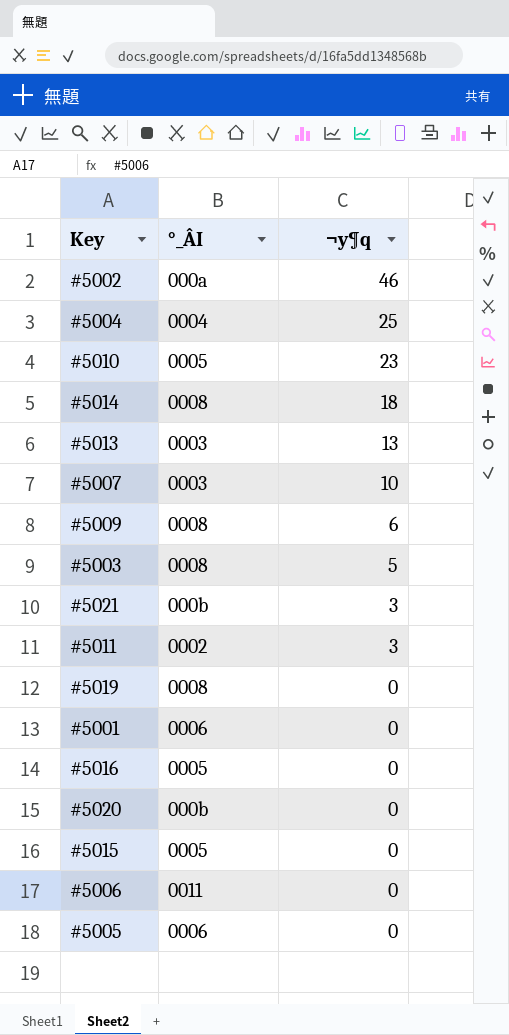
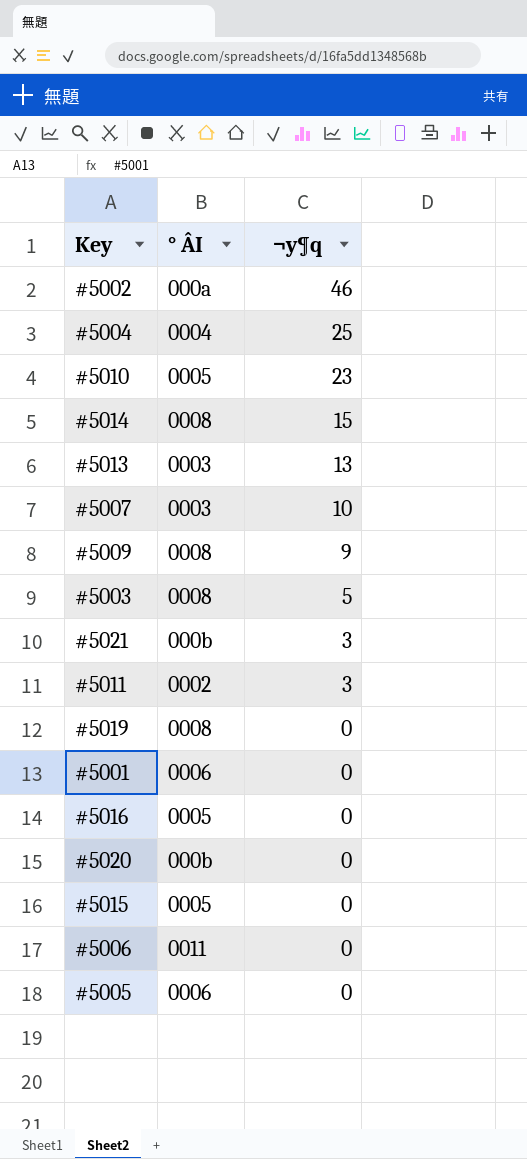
column name: °_ÂI -> ° ÂI
#5014 | ¬y¶q: 18 -> 15
#5009 | ¬y¶q: 6 -> 9

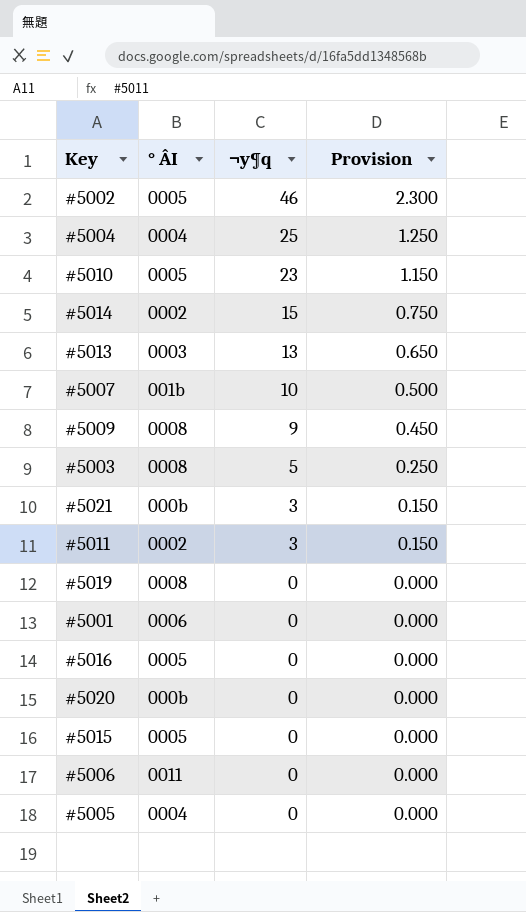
column Provision | formula: none -> [¬y¶q] * 0.05
#5002 | ° ÂI: 000a -> 0005
#5014 | ° ÂI: 0008 -> 0002
#5007 | ° ÂI: 0003 -> 001b
#5005 | ° ÂI: 0006 -> 0004

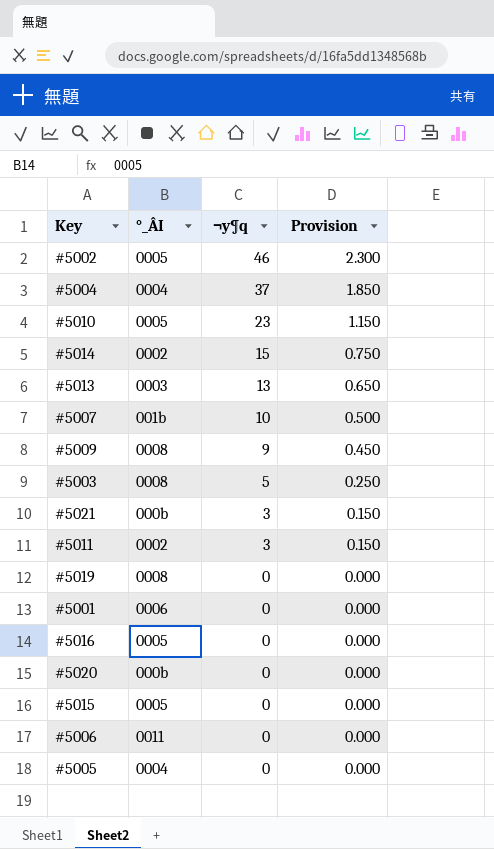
column name: ° ÂI -> °_ÂI
#5004 | ¬y¶q: 25 -> 37
#5004 | Provision: 1.250 -> 1.850

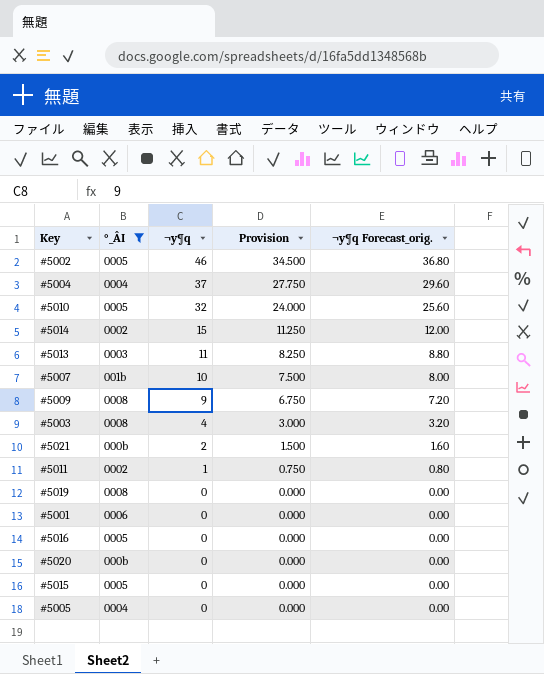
filter: none -> °_ÂI != 0011
column Provision | formula: [¬y¶q] * 0.05 -> [¬y¶q] * 0.75
column ¬y¶q Forecast_orig. | formula: none -> [¬y¶q] * 0.8
#5010 | ¬y¶q: 23 -> 32
#5013 | ¬y¶q: 13 -> 11
#5003 | ¬y¶q: 5 -> 4
#5021 | ¬y¶q: 3 -> 2
#5011 | ¬y¶q: 3 -> 1

